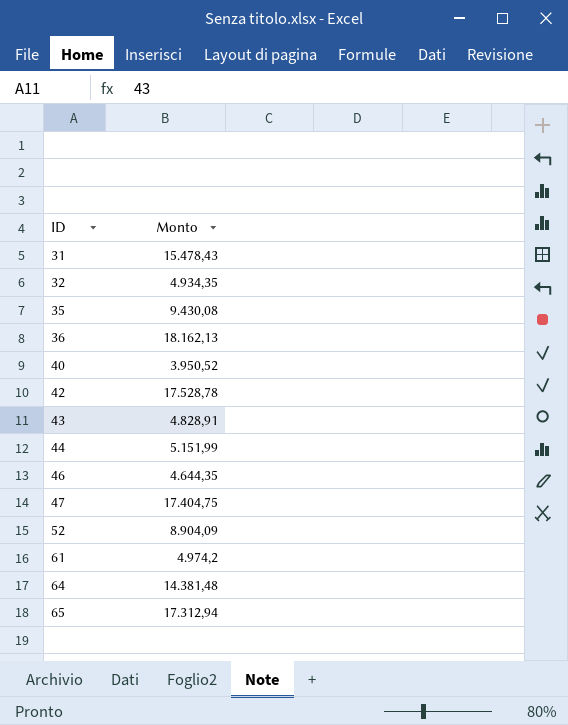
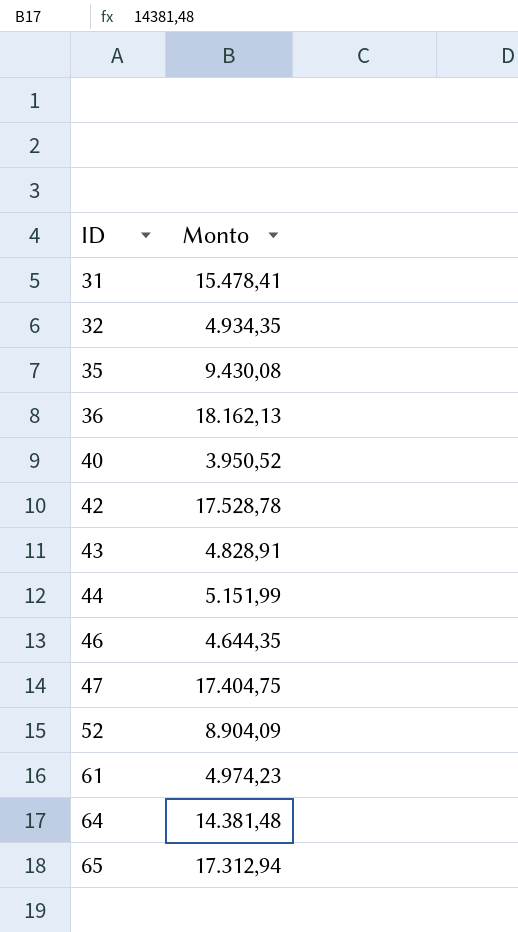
31 | Monto: 15.478,43 -> 15.478,41
61 | Monto: 4.974,2 -> 4.974,23

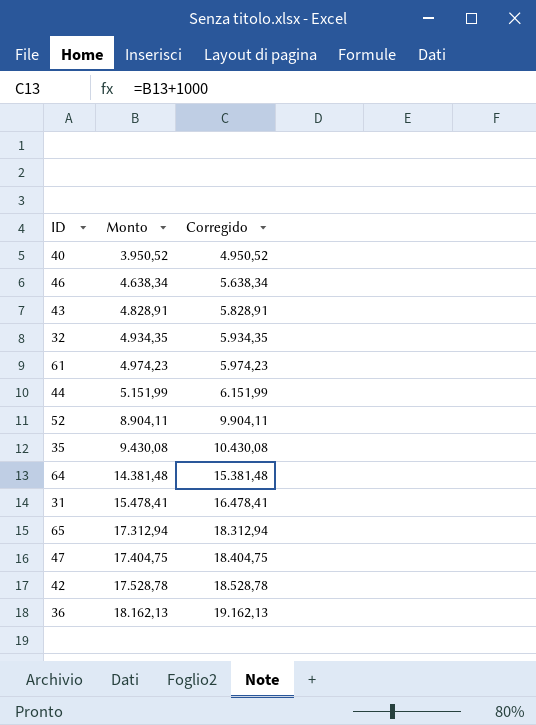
row order: ID ascending -> Monto ascending
column Corregido | formula: none -> [Monto] + 1000
46 | Monto: 4.644,35 -> 4.638,34
52 | Monto: 8.904,09 -> 8.904,11

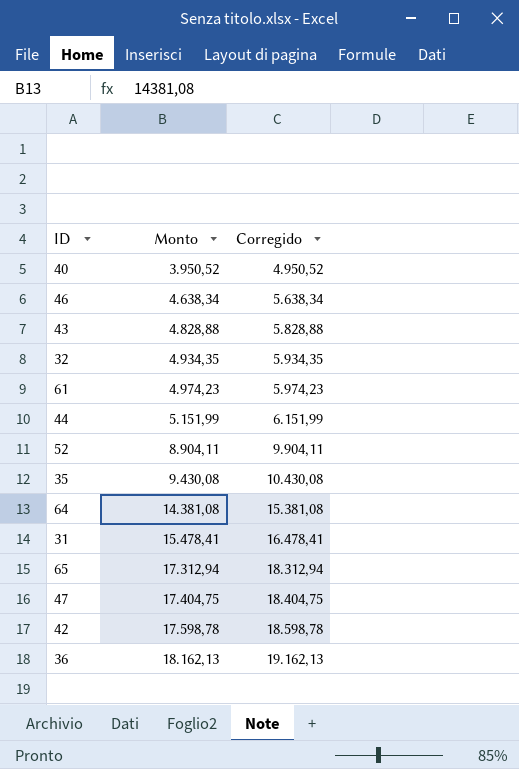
43 | Monto: 4.828,91 -> 4.828,88
43 | Corregido: 5.828,91 -> 5.828,88
64 | Monto: 14.381,48 -> 14.381,08
64 | Corregido: 15.381,48 -> 15.381,08
42 | Monto: 17.528,78 -> 17.598,78
42 | Corregido: 18.528,78 -> 18.598,78

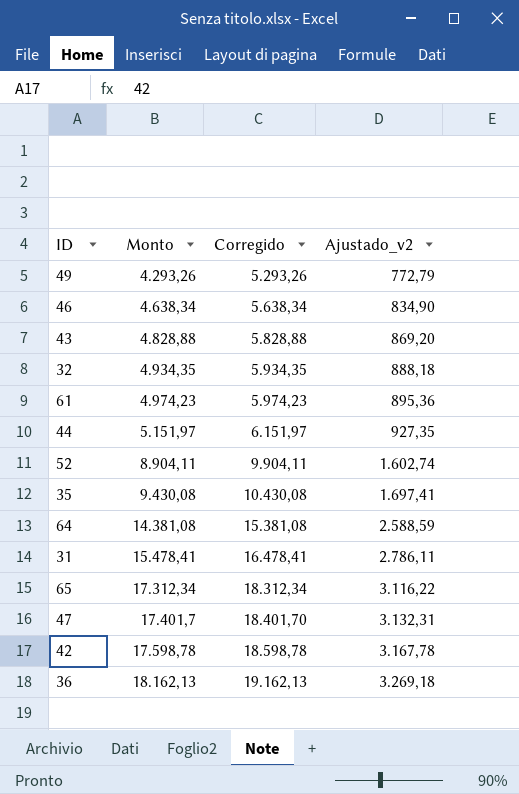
column Ajustado_v2 | formula: none -> [Monto] * 0,18
row 40: 3.950,52 | 4.950,52 -> none
row 49: none -> 4.293,26 | 5.293,26 | 772,79
44 | Monto: 5.151,99 -> 5.151,97
44 | Corregido: 6.151,99 -> 6.151,97
65 | Monto: 17.312,94 -> 17.312,34
65 | Corregido: 18.312,94 -> 18.312,34
47 | Monto: 17.404,75 -> 17.401,7
47 | Corregido: 18.404,75 -> 18.401,70

